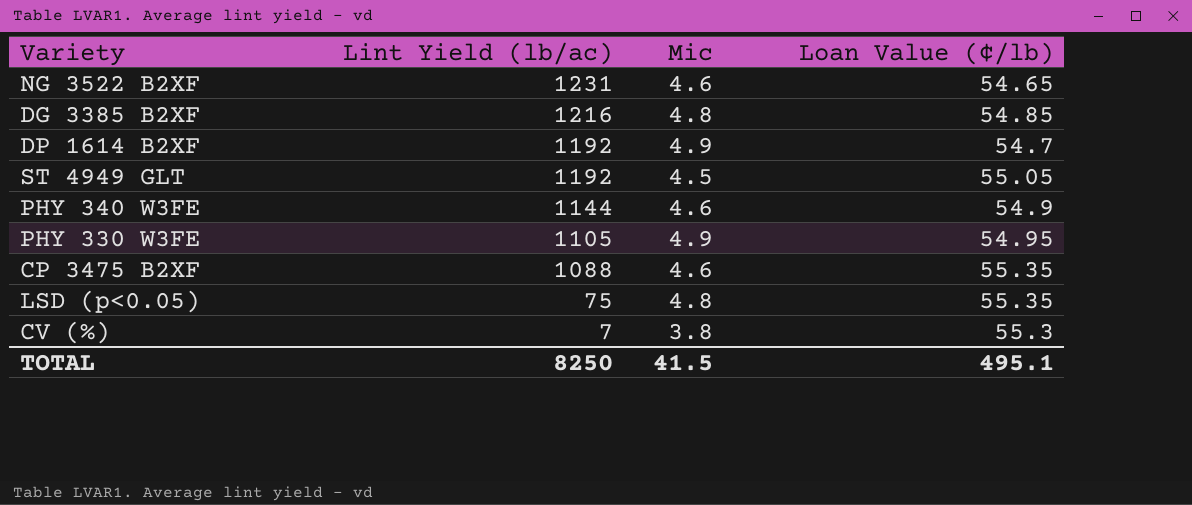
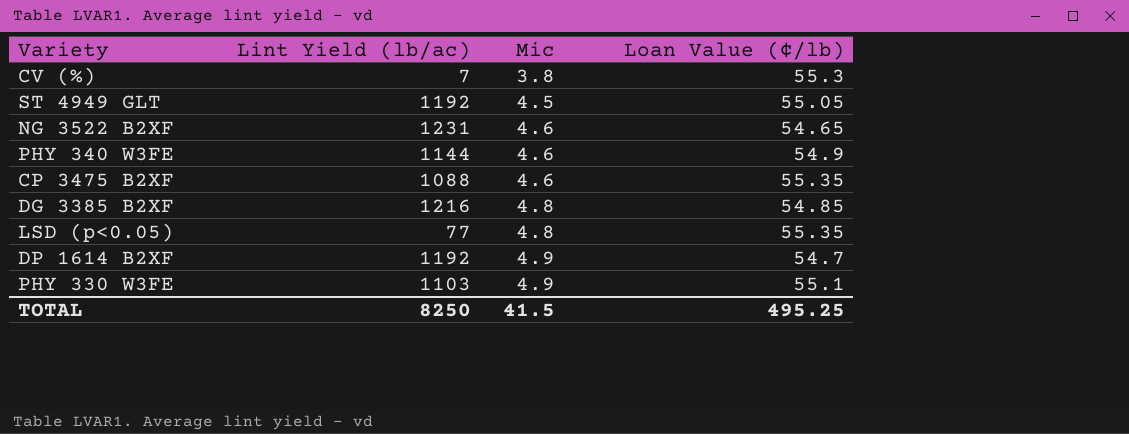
row order: Lint Yield (lb/ac) descending -> Mic ascending
LSD (p<0.05) | Lint Yield (lb/ac): 75 -> 77
PHY 330 W3FE | Lint Yield (lb/ac): 1105 -> 1103
PHY 330 W3FE | Loan Value (¢/lb): 54.95 -> 55.1
TOTAL | Loan Value (¢/lb): 495.1 -> 495.25

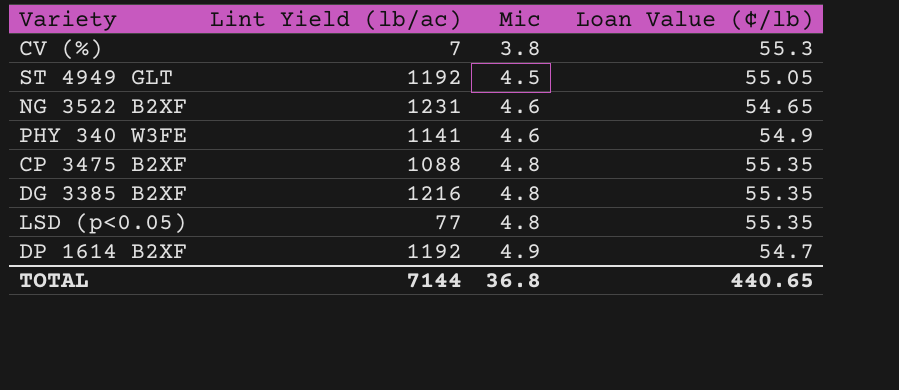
row PHY 330 W3FE: 1103 | 4.9 | 55.1 -> none
PHY 340 W3FE | Lint Yield (lb/ac): 1144 -> 1141
CP 3475 B2XF | Mic: 4.6 -> 4.8
DG 3385 B2XF | Loan Value (¢/lb): 54.85 -> 55.35
TOTAL | Lint Yield (lb/ac): 8250 -> 7144
TOTAL | Mic: 41.5 -> 36.8
TOTAL | Loan Value (¢/lb): 495.25 -> 440.65

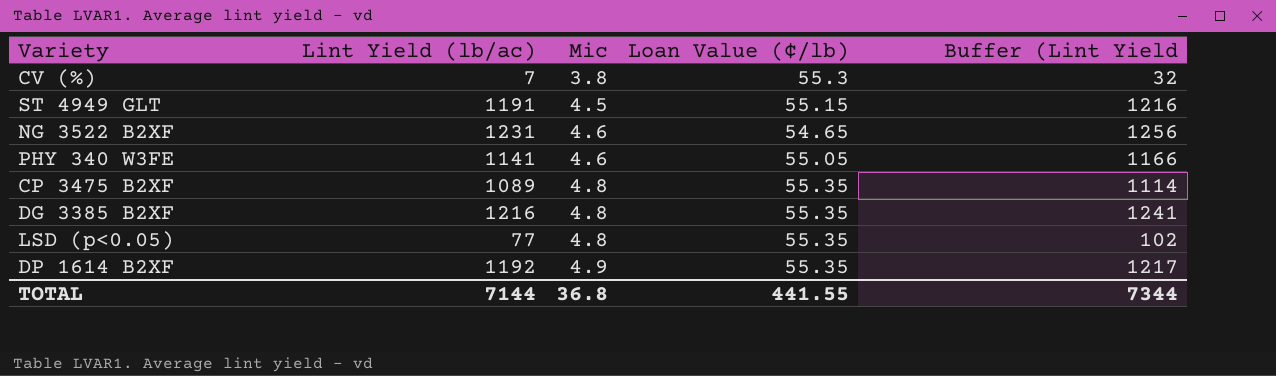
column Buffer (Lint Yield | formula: none -> [Lint Yield (lb/ac)] + 25
ST 4949 GLT | Lint Yield (lb/ac): 1192 -> 1191
ST 4949 GLT | Loan Value (¢/lb): 55.05 -> 55.15
PHY 340 W3FE | Loan Value (¢/lb): 54.9 -> 55.05
CP 3475 B2XF | Lint Yield (lb/ac): 1088 -> 1089
DP 1614 B2XF | Loan Value (¢/lb): 54.7 -> 55.35
TOTAL | Loan Value (¢/lb): 440.65 -> 441.55

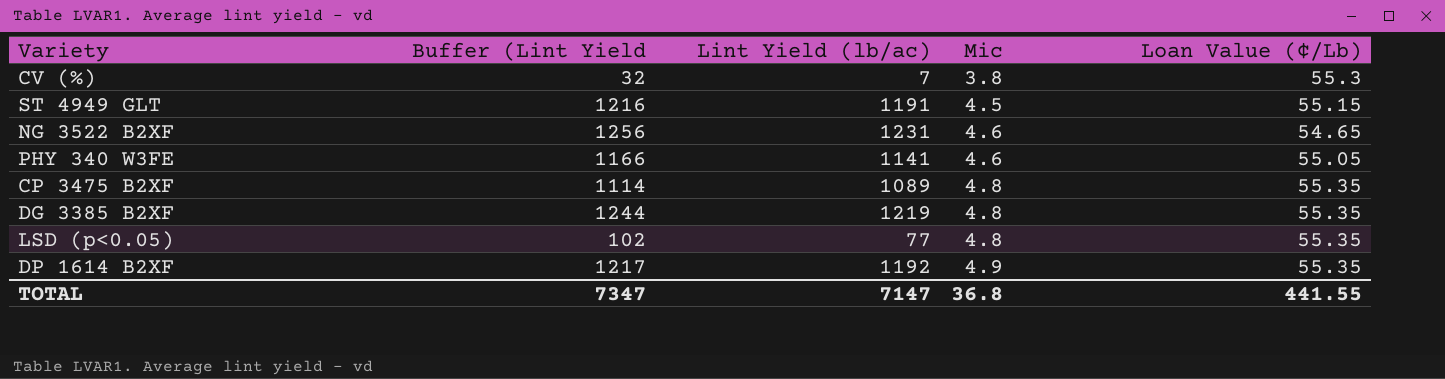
column Buffer (Lint Yield | position: 5 -> 2
column name: Loan Value (¢/lb) -> Loan Value (¢/Lb)
DG 3385 B2XF | Buffer (Lint Yield: 1241 -> 1244
DG 3385 B2XF | Lint Yield (lb/ac): 1216 -> 1219
TOTAL | Buffer (Lint Yield: 7344 -> 7347
TOTAL | Lint Yield (lb/ac): 7144 -> 7147

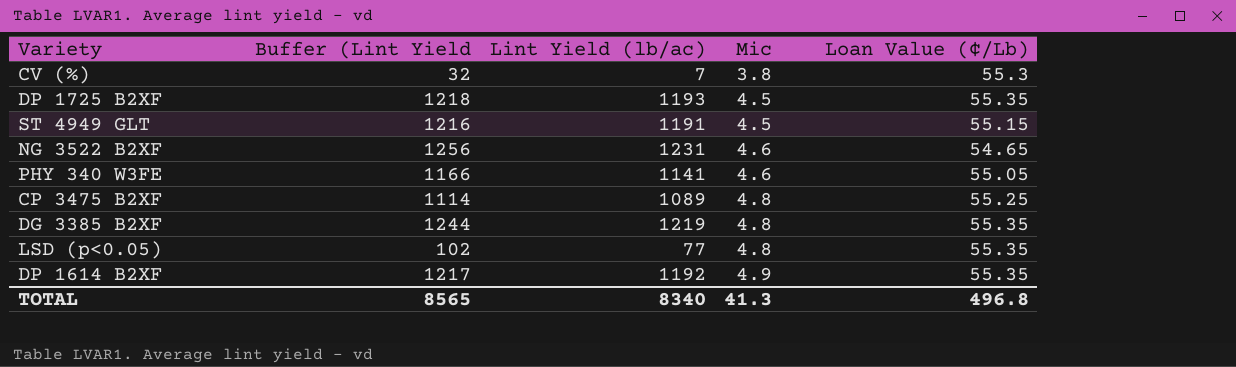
row DP 1725 B2XF: none -> 1218 | 1193 | 4.5 | 55.35
CP 3475 B2XF | Loan Value (¢/Lb): 55.35 -> 55.25
TOTAL | Buffer (Lint Yield: 7347 -> 8565
TOTAL | Lint Yield (lb/ac): 7147 -> 8340
TOTAL | Mic: 36.8 -> 41.3
TOTAL | Loan Value (¢/Lb): 441.55 -> 496.8

